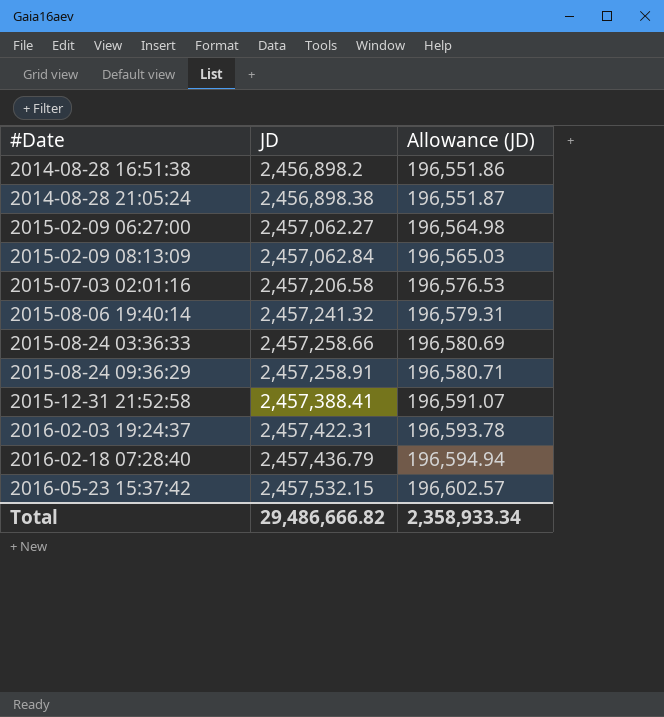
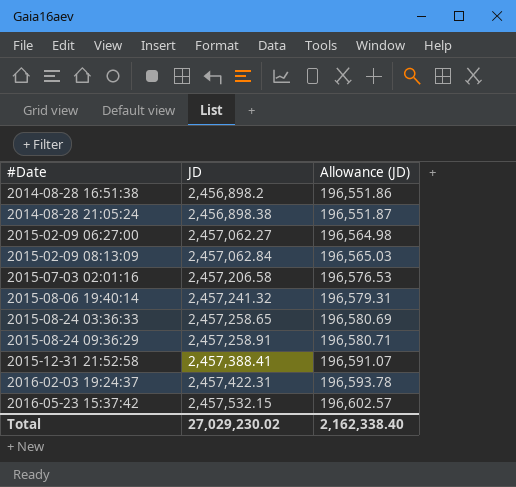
row 2016-02-18 07:28:40: 2,457,436.79 | 196,594.94 -> none
2015-08-24 03:36:33 | JD: 2,457,258.66 -> 2,457,258.65
Total | JD: 29,486,666.82 -> 27,029,230.02
Total | Allowance (JD): 2,358,933.34 -> 2,162,338.40

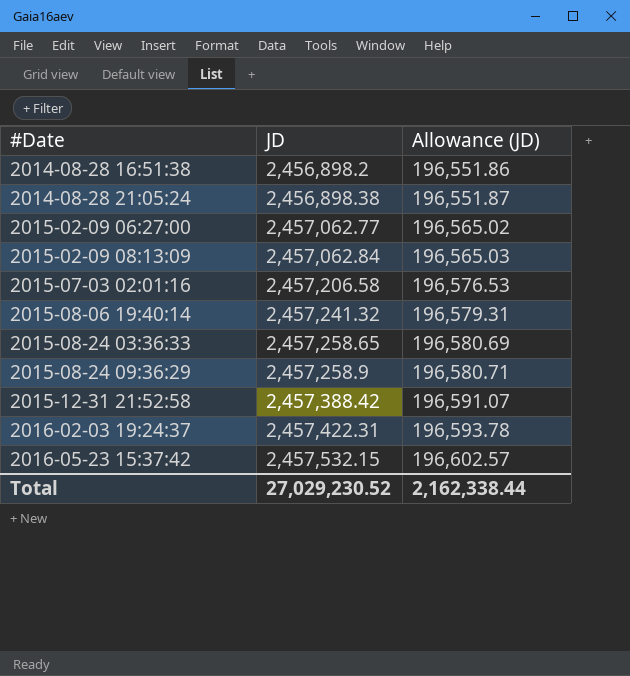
2015-02-09 06:27:00 | JD: 2,457,062.27 -> 2,457,062.77
2015-02-09 06:27:00 | Allowance (JD): 196,564.98 -> 196,565.02
2015-08-24 09:36:29 | JD: 2,457,258.91 -> 2,457,258.9
2015-12-31 21:52:58 | JD: 2,457,388.41 -> 2,457,388.42
Total | JD: 27,029,230.02 -> 27,029,230.52
Total | Allowance (JD): 2,162,338.40 -> 2,162,338.44

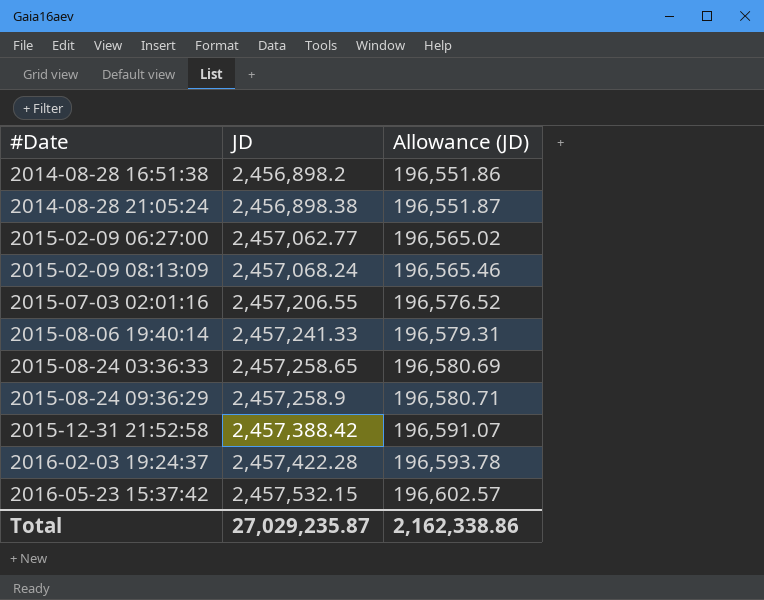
2015-02-09 08:13:09 | JD: 2,457,062.84 -> 2,457,068.24
2015-02-09 08:13:09 | Allowance (JD): 196,565.03 -> 196,565.46
2015-07-03 02:01:16 | JD: 2,457,206.58 -> 2,457,206.55
2015-07-03 02:01:16 | Allowance (JD): 196,576.53 -> 196,576.52
2015-08-06 19:40:14 | JD: 2,457,241.32 -> 2,457,241.33
2016-02-03 19:24:37 | JD: 2,457,422.31 -> 2,457,422.28
Total | JD: 27,029,230.52 -> 27,029,235.87
Total | Allowance (JD): 2,162,338.44 -> 2,162,338.86

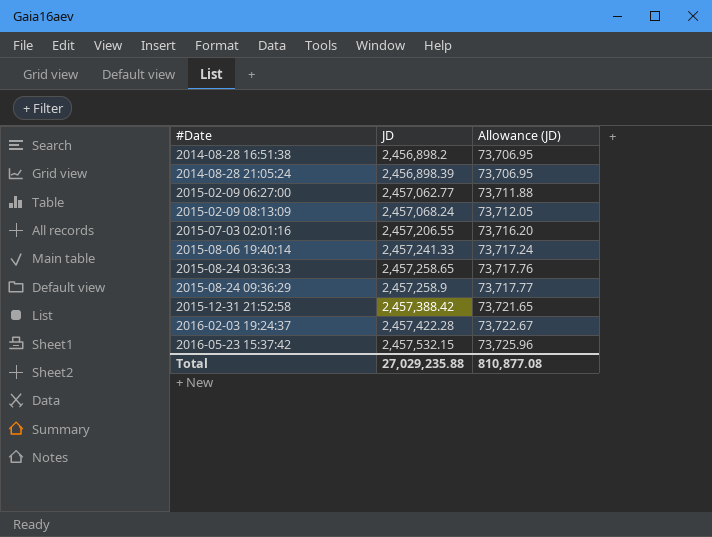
column Allowance (JD) | formula: [JD] * 0.08 -> [JD] * 0.03
2014-08-28 21:05:24 | JD: 2,456,898.38 -> 2,456,898.39
Total | JD: 27,029,235.87 -> 27,029,235.88
Total | Allowance (JD): 2,162,338.86 -> 810,877.08

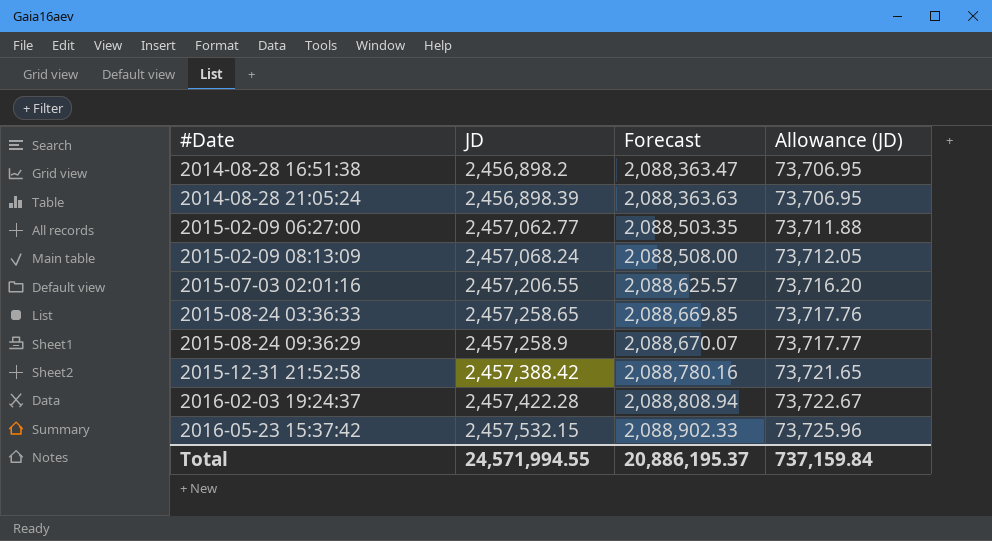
column Forecast | formula: none -> [JD] * 0.85
row 2015-08-06 19:40:14: 2,457,241.33 | 73,717.24 -> none
Total | JD: 27,029,235.88 -> 24,571,994.55
Total | Allowance (JD): 810,877.08 -> 737,159.84

